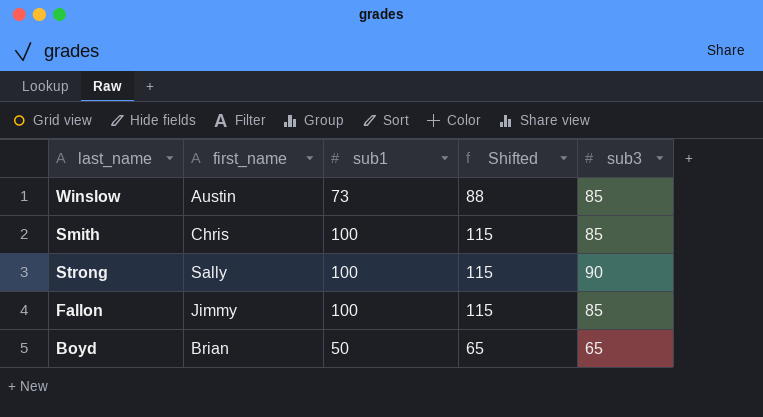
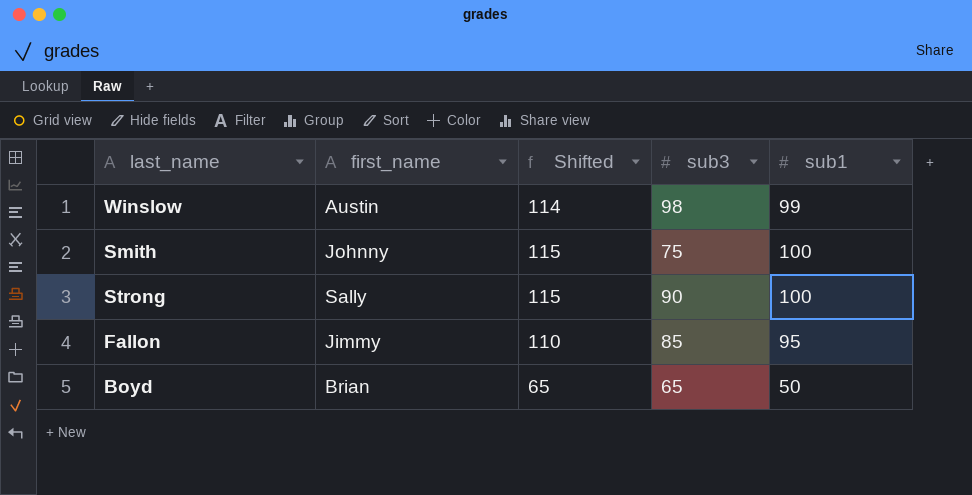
column sub1 | position: 3 -> 5
Winslow | Shifted: 88 -> 114
Winslow | sub3: 85 -> 98
Winslow | sub1: 73 -> 99
Smith | first_name: Chris -> Johnny
Smith | sub3: 85 -> 75
Fallon | Shifted: 115 -> 110
Fallon | sub1: 100 -> 95

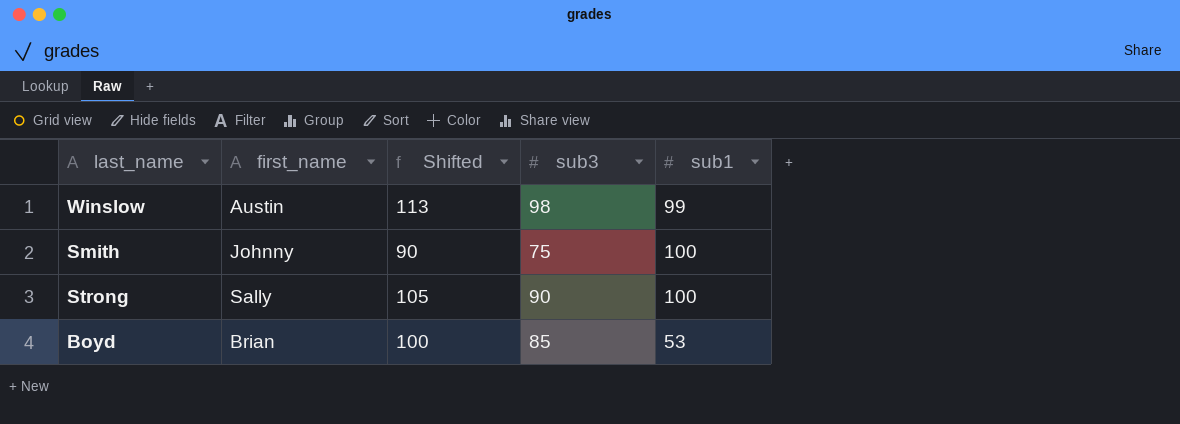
column Shifted | formula: [sub1] + 15 -> [sub3] + 15
row Fallon: Jimmy | 110 | 85 | 95 -> none
Boyd | sub3: 65 -> 85
Boyd | sub1: 50 -> 53

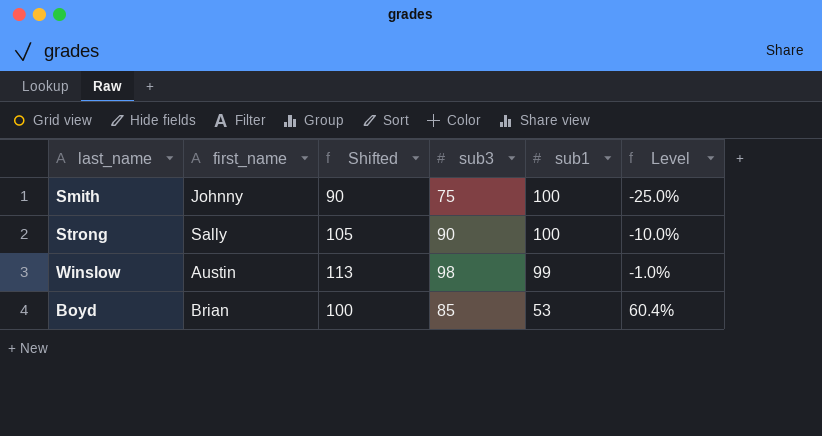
row order: none -> sub1 descending
column Level | formula: none -> ([sub3] - [sub1]) / [sub1]

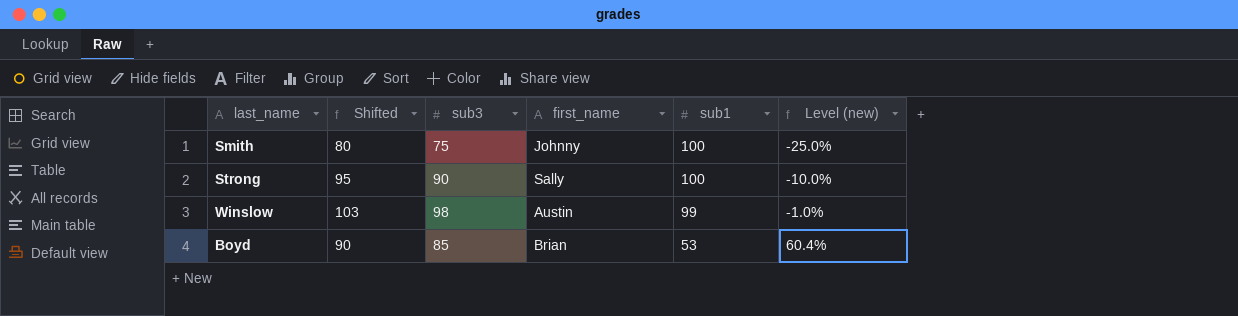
column Shifted | formula: [sub3] + 15 -> [sub3] + 5
column first_name | position: 2 -> 4
column name: Level -> Level (new)

